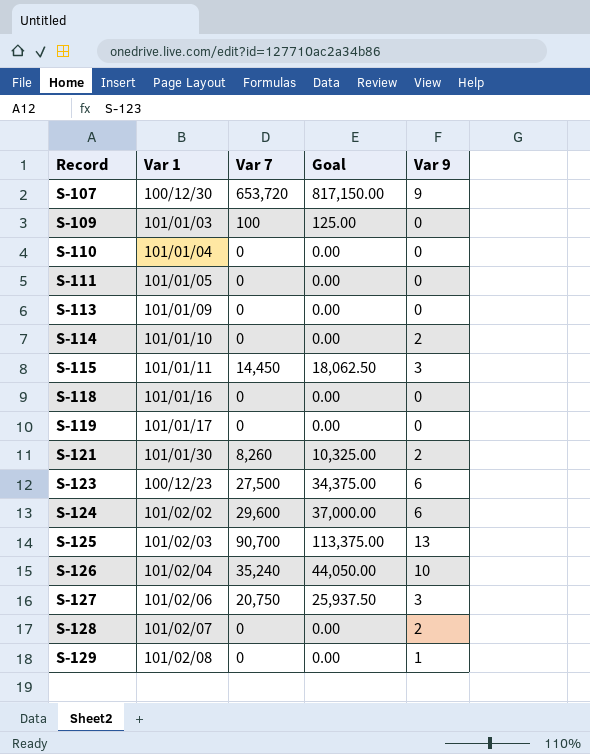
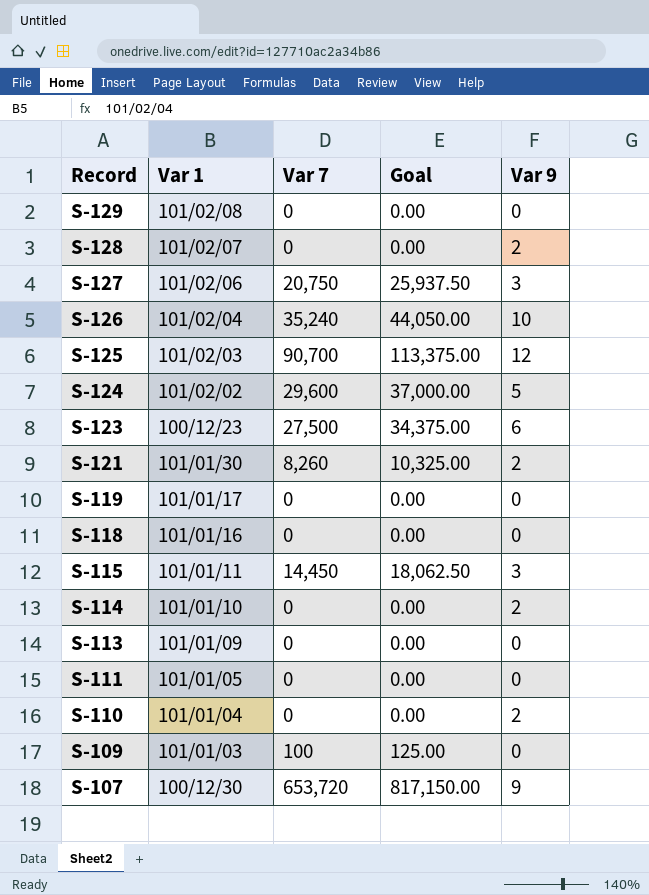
row order: Record ascending -> Record descending
S-129 | Var 9: 1 -> 0
S-125 | Var 9: 13 -> 12
S-124 | Var 9: 6 -> 5
S-110 | Var 9: 0 -> 2

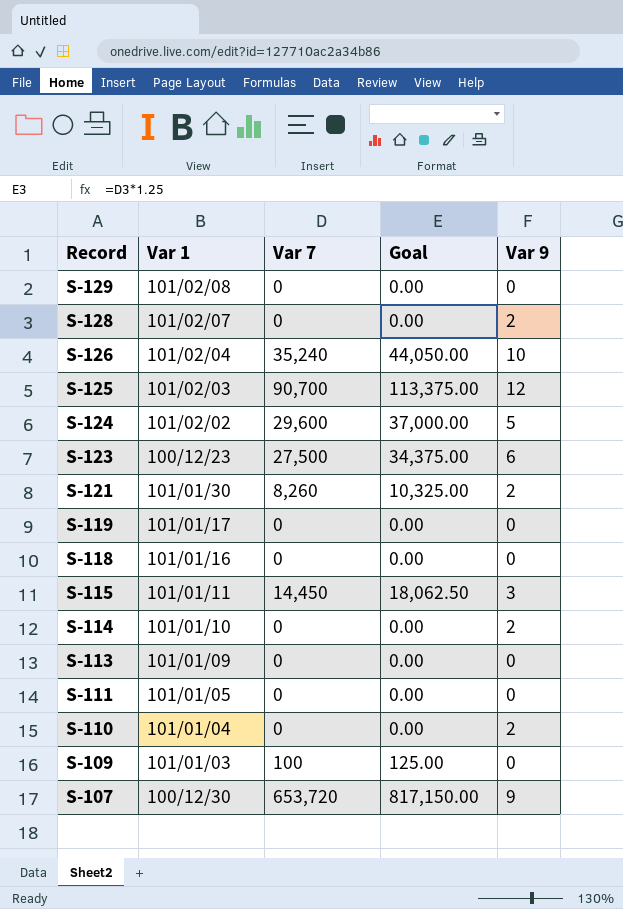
row S-127: 101/02/06 | 20,750 | 25,937.50 | 3 -> none

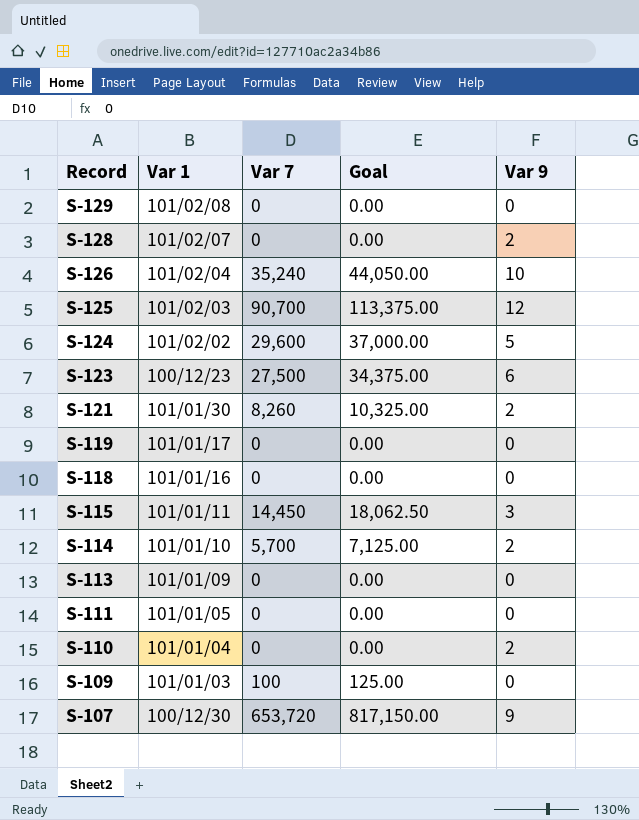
S-114 | Var 7: 0 -> 5,700
S-114 | Goal: 0.00 -> 7,125.00

